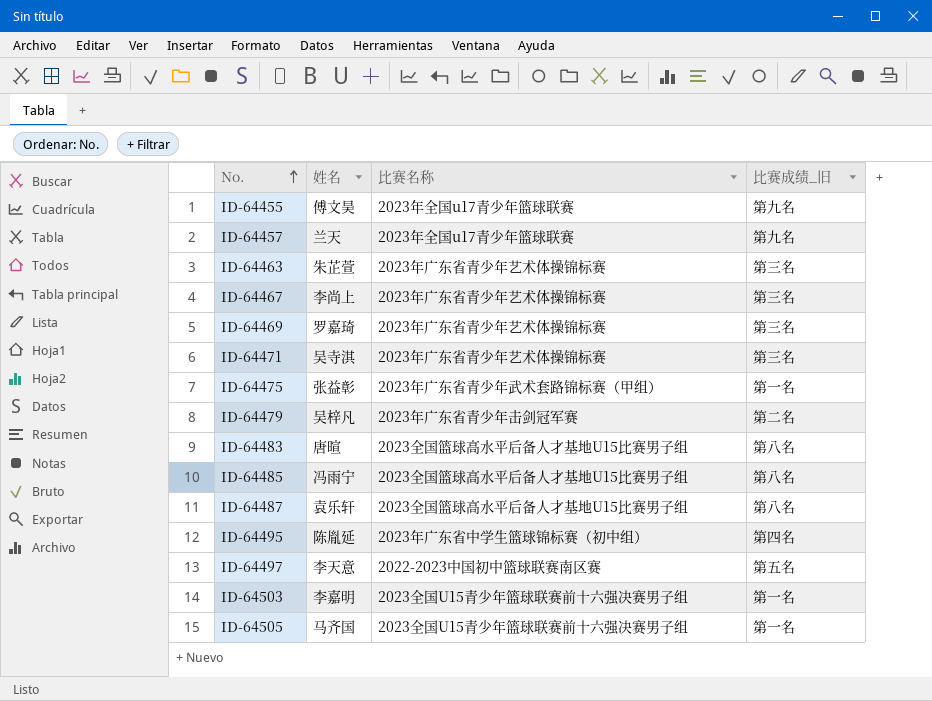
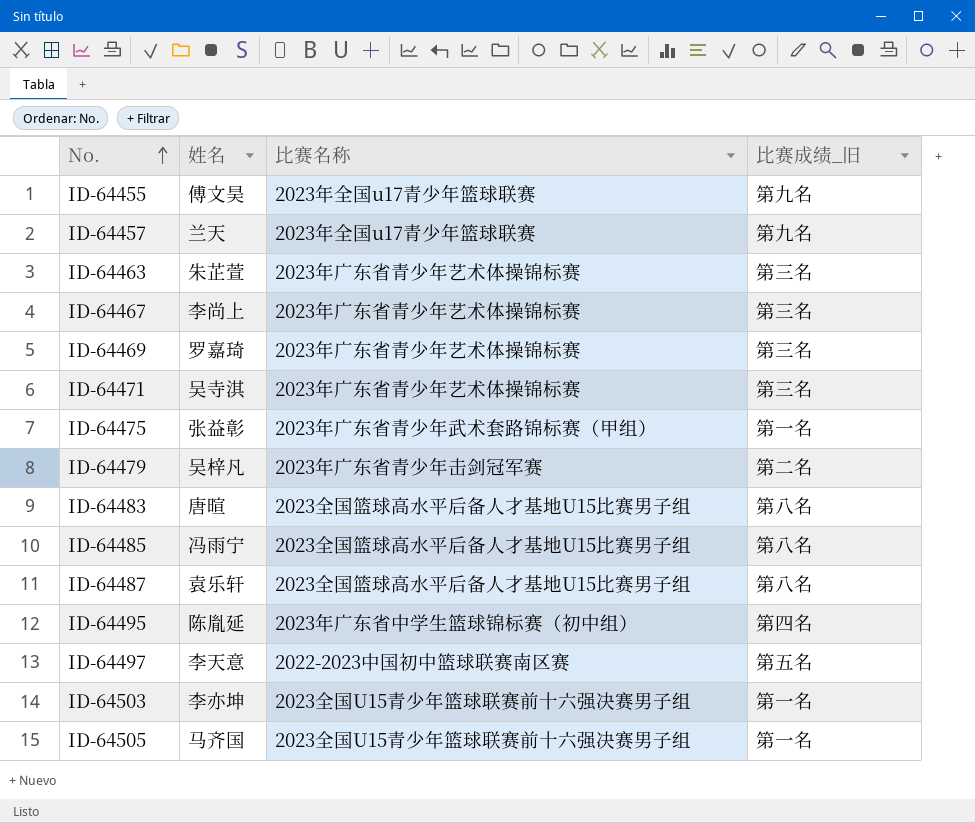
ID-64503 | 姓名: 李嘉明 -> 李亦坤

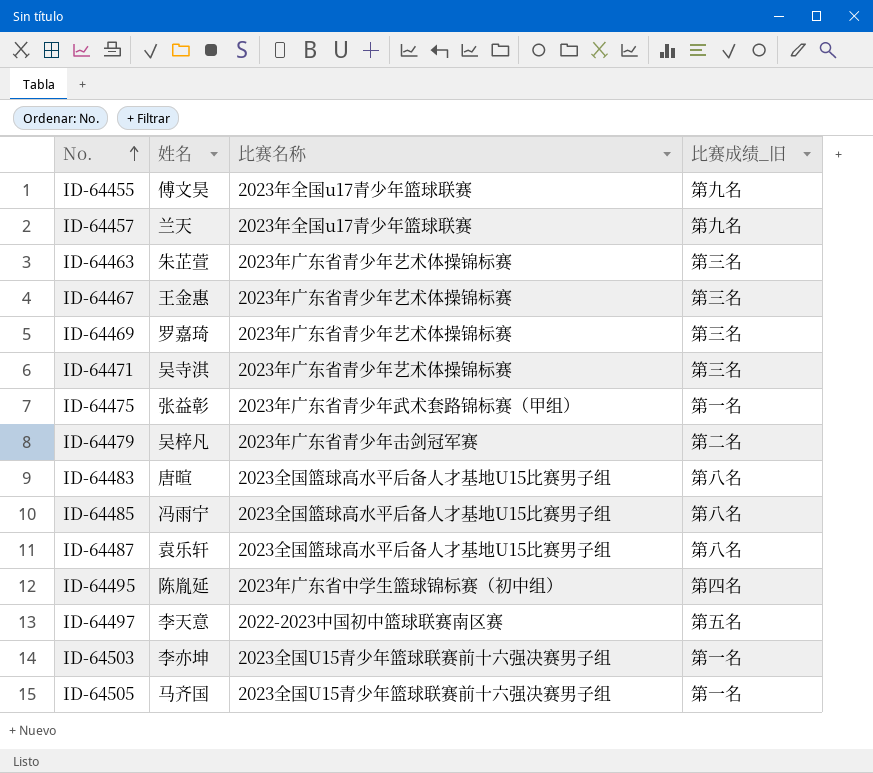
ID-64467 | 姓名: 李尚上 -> 王金惠

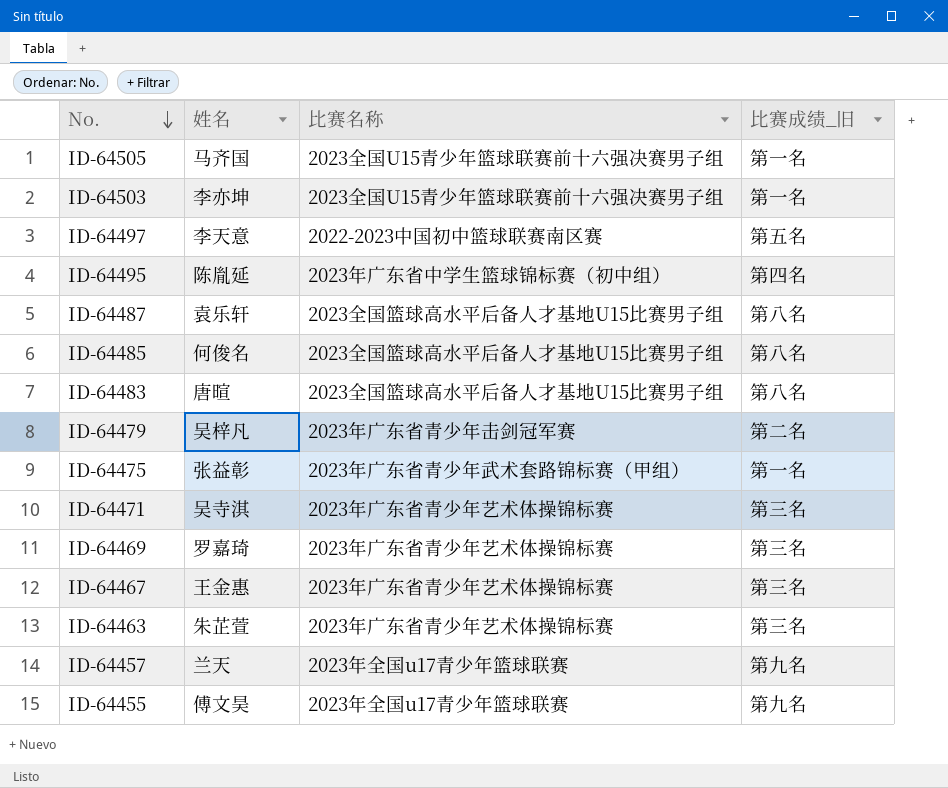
row order: No. ascending -> No. descending
ID-64485 | 姓名: 冯雨宁 -> 何俊名

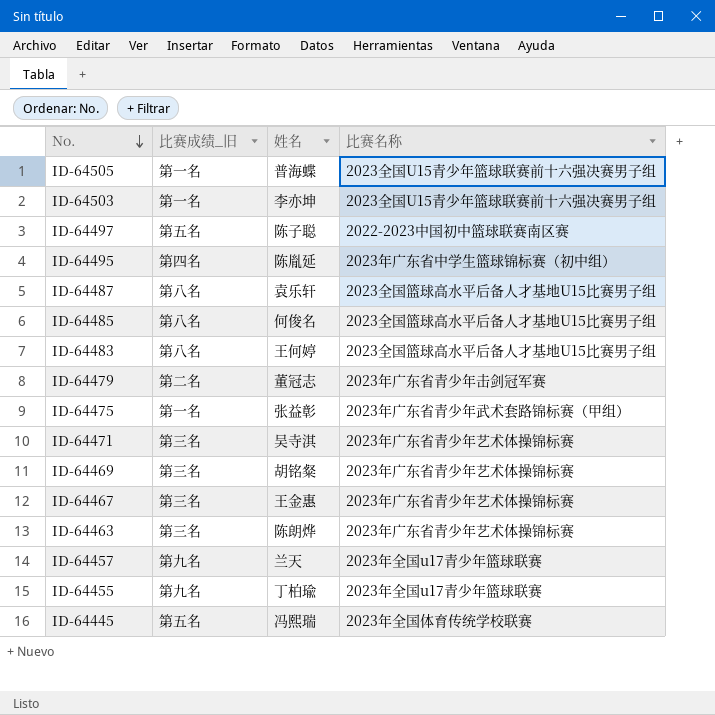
column 比赛成绩_旧 | position: 4 -> 2
ID-64505 | 姓名: 马齐国 -> 普海蝶
ID-64497 | 姓名: 李天意 -> 陈子聪
ID-64483 | 姓名: 唐暄 -> 王何婷
ID-64479 | 姓名: 吴梓凡 -> 董冠志
ID-64469 | 姓名: 罗嘉琦 -> 胡铭粲
ID-64463 | 姓名: 朱芷萱 -> 陈朗烨
ID-64455 | 姓名: 傅文昊 -> 丁柏瑜
row ID-64445: none -> 第五名 | 冯熙瑞 | 2023年全国体育传统学校联赛

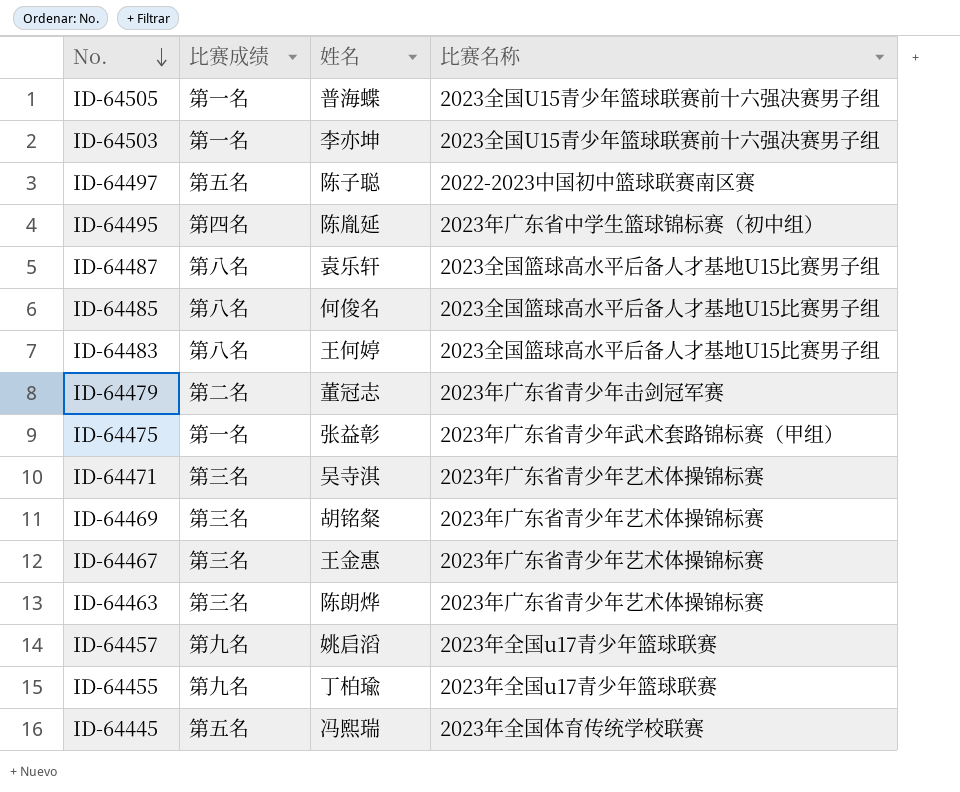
column name: 比赛成绩_旧 -> 比赛成绩
ID-64457 | 姓名: 兰天 -> 姚启滔

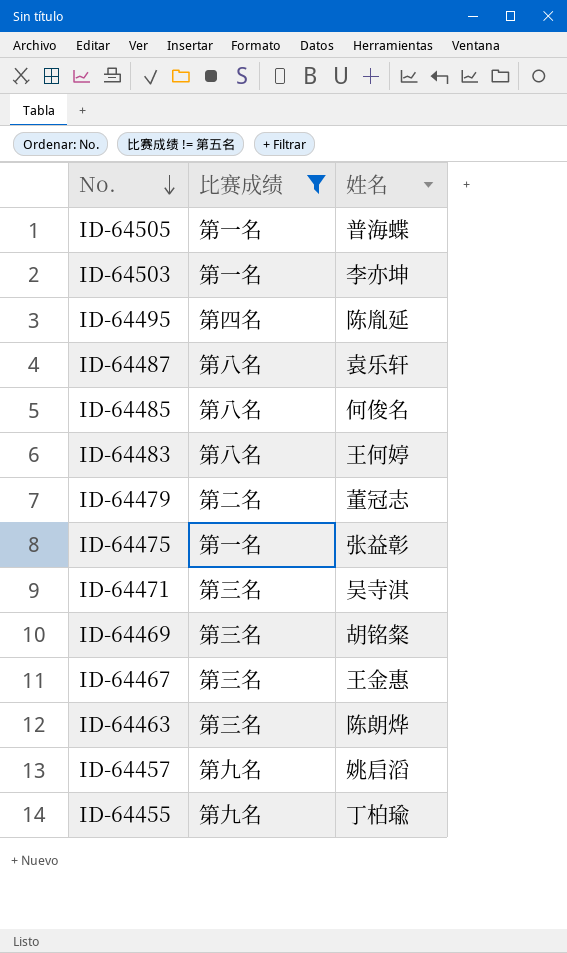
filter: none -> 比赛成绩 != 第五名
column 比赛名称 | position: 4 -> none

